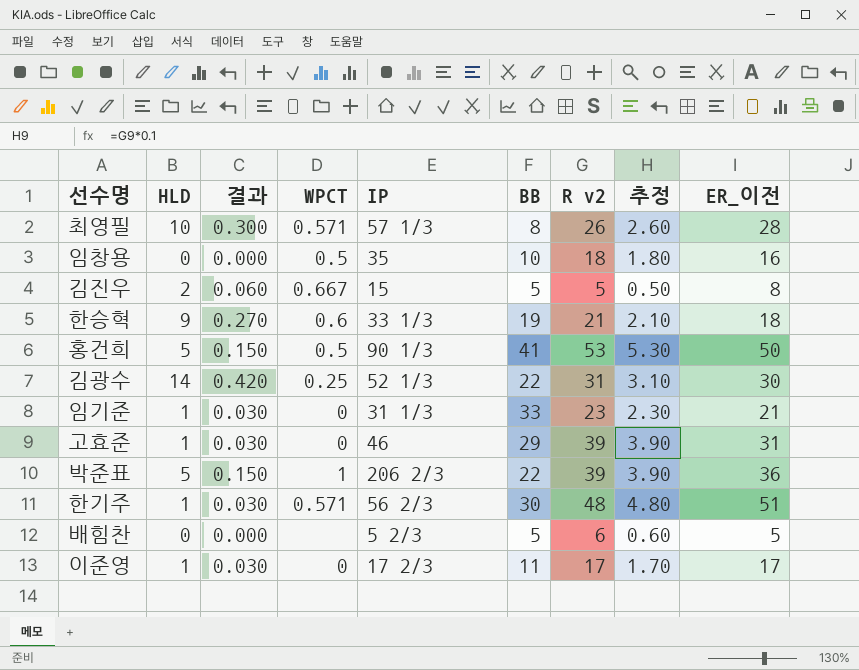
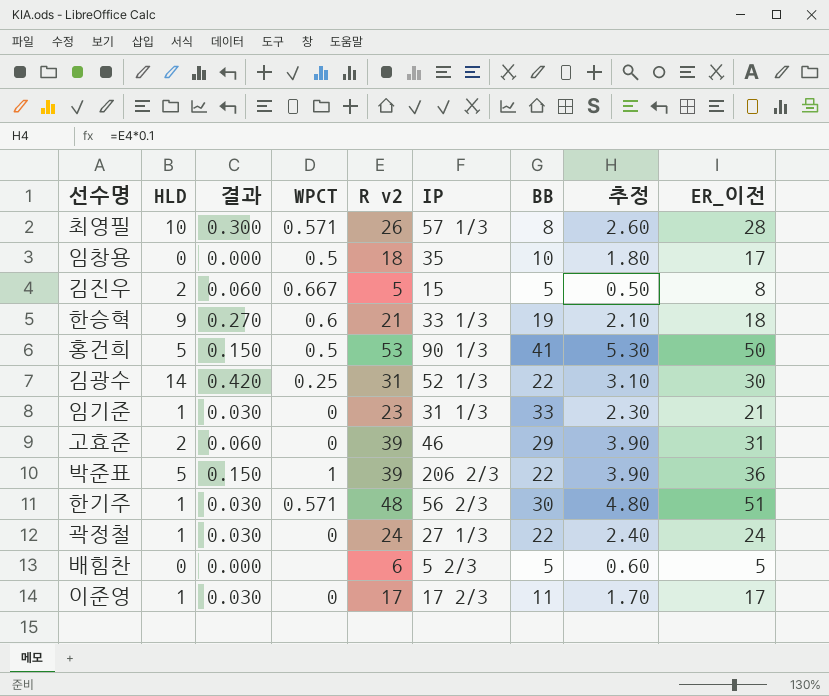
column R v2 | position: 7 -> 5
임창용 | ER_이전: 16 -> 17
고효준 | HLD: 1 -> 2
고효준 | 결과: 0.030 -> 0.060
row 곽정철: none -> 1 | 0.030 | 0 | 24 | 27 1/3 | 22 | 2.40 | 24

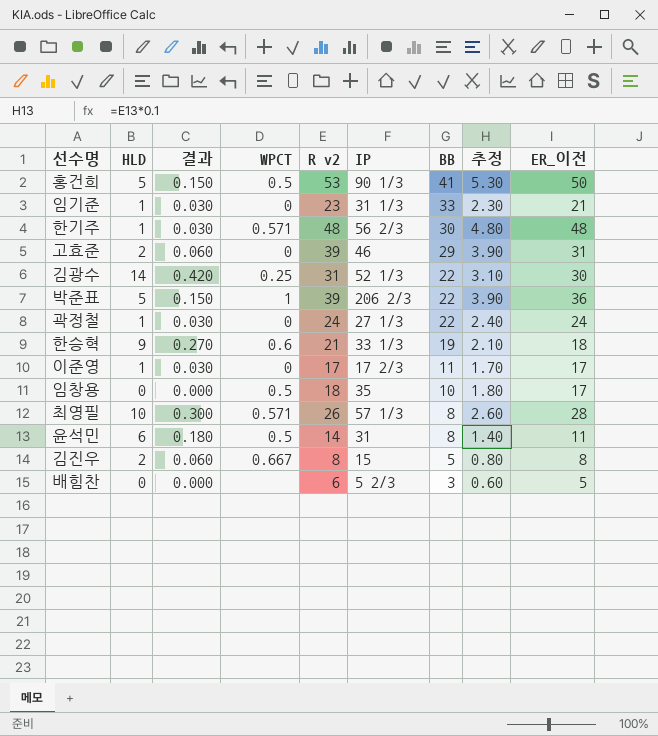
row order: none -> BB descending
한기주 | ER_이전: 51 -> 48
row 윤석민: none -> 6 | 0.180 | 0.5 | 14 | 31 | 8 | 1.40 | 11
김진우 | R v2: 5 -> 8
김진우 | 추정: 0.50 -> 0.80
배힘찬 | BB: 5 -> 3

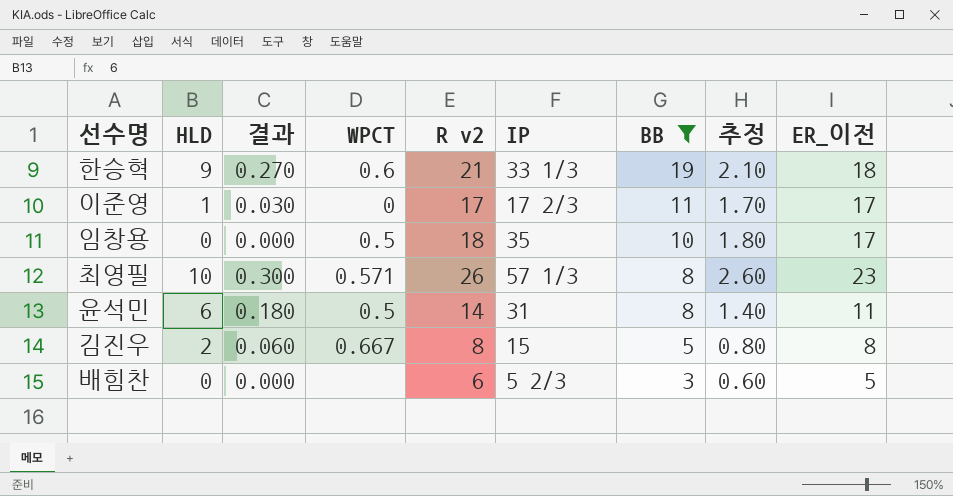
filter: none -> BB <= 19
최영필 | ER_이전: 28 -> 23

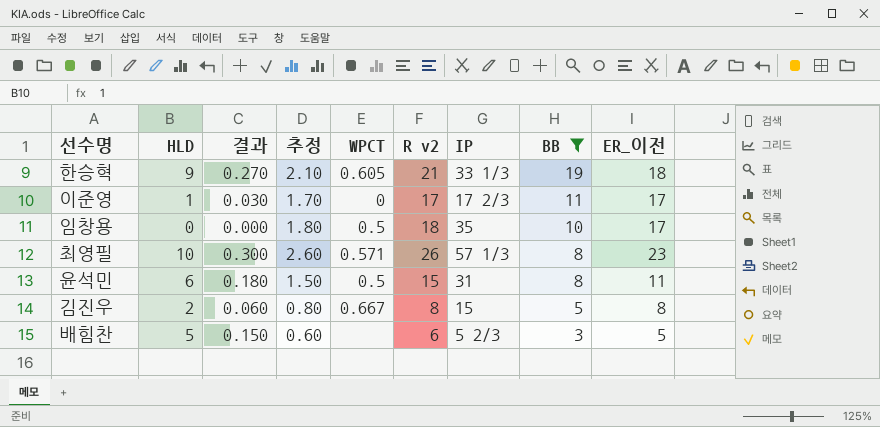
column 추정 | position: 8 -> 4
한승혁 | WPCT: 0.6 -> 0.605
윤석민 | 추정: 1.40 -> 1.50
윤석민 | R v2: 14 -> 15
배힘찬 | HLD: 0 -> 5
배힘찬 | 결과: 0.000 -> 0.150

